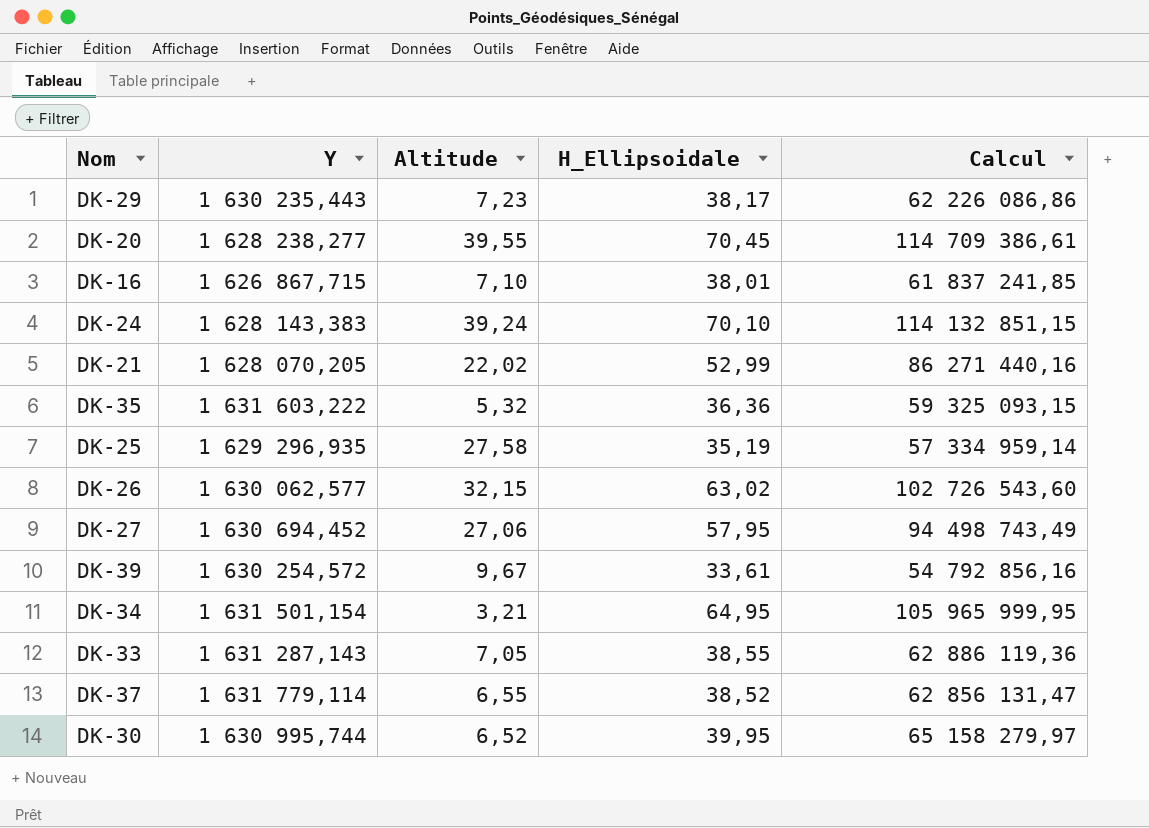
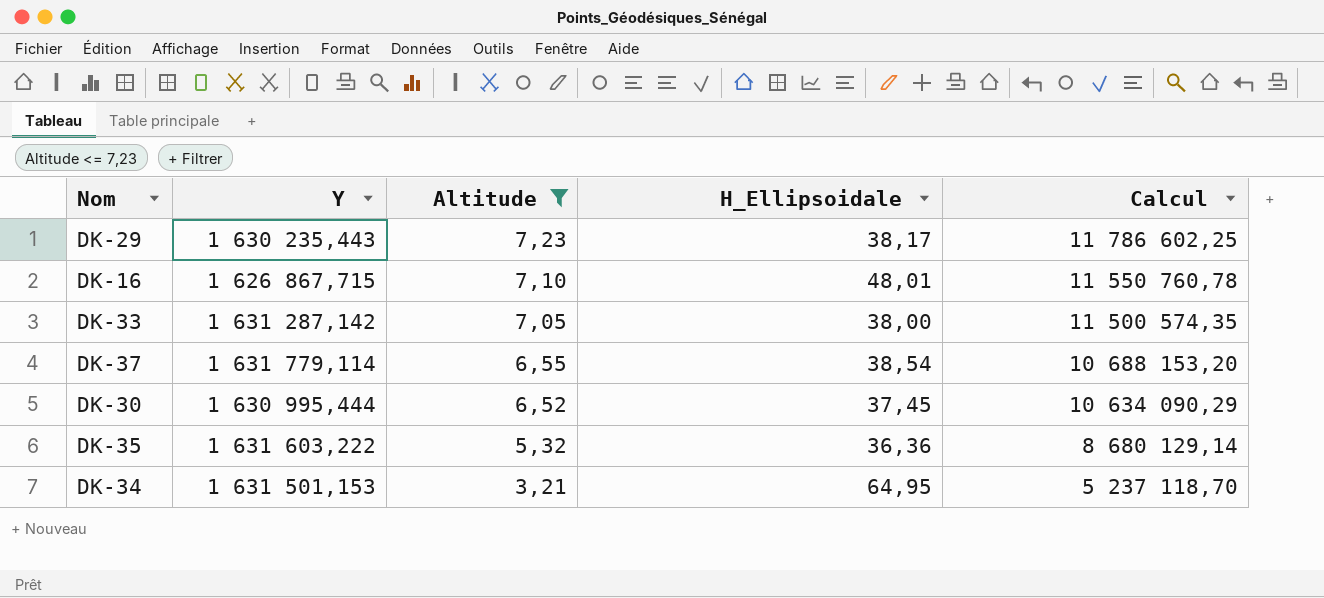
filter: none -> Altitude <= 7,23
row order: none -> Altitude descending
column Calcul | formula: [Y] * [H_Ellipsoidale] -> [Y] * [Altitude]
DK-16 | H_Ellipsoidale: 38,01 -> 48,01
DK-33 | Y: 1 631 287,143 -> 1 631 287,142
DK-33 | H_Ellipsoidale: 38,55 -> 38,00
DK-37 | H_Ellipsoidale: 38,52 -> 38,54
DK-30 | Y: 1 630 995,744 -> 1 630 995,444
DK-30 | H_Ellipsoidale: 39,95 -> 37,45
DK-34 | Y: 1 631 501,154 -> 1 631 501,153

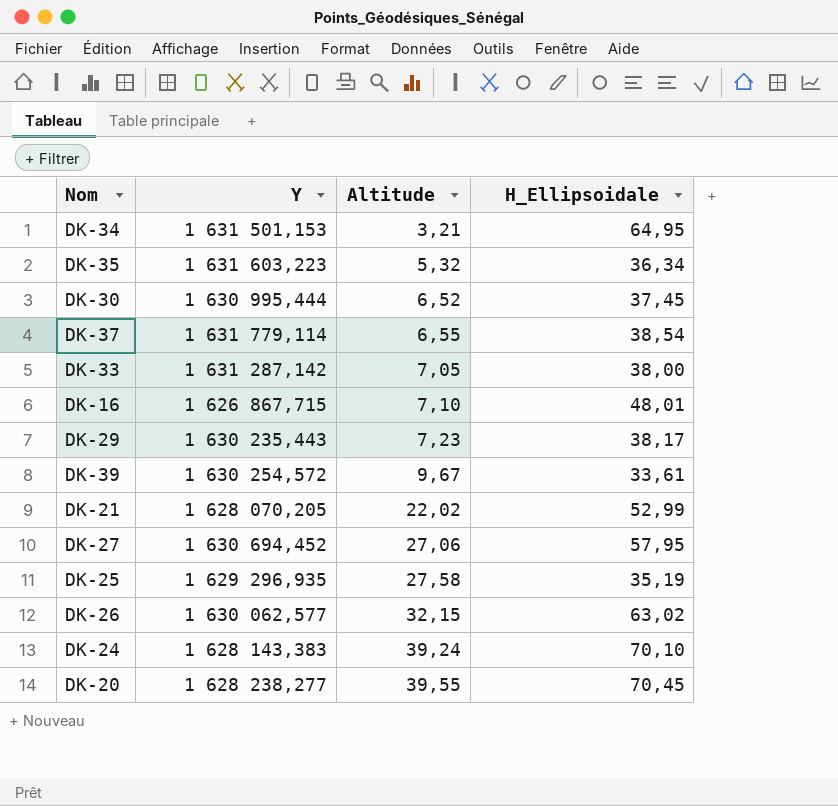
filter: Altitude <= 7,23 -> none
row order: Altitude descending -> Altitude ascending
column Calcul | formula: [Y] * [Altitude] -> none
DK-35 | Y: 1 631 603,222 -> 1 631 603,223
DK-35 | H_Ellipsoidale: 36,36 -> 36,34

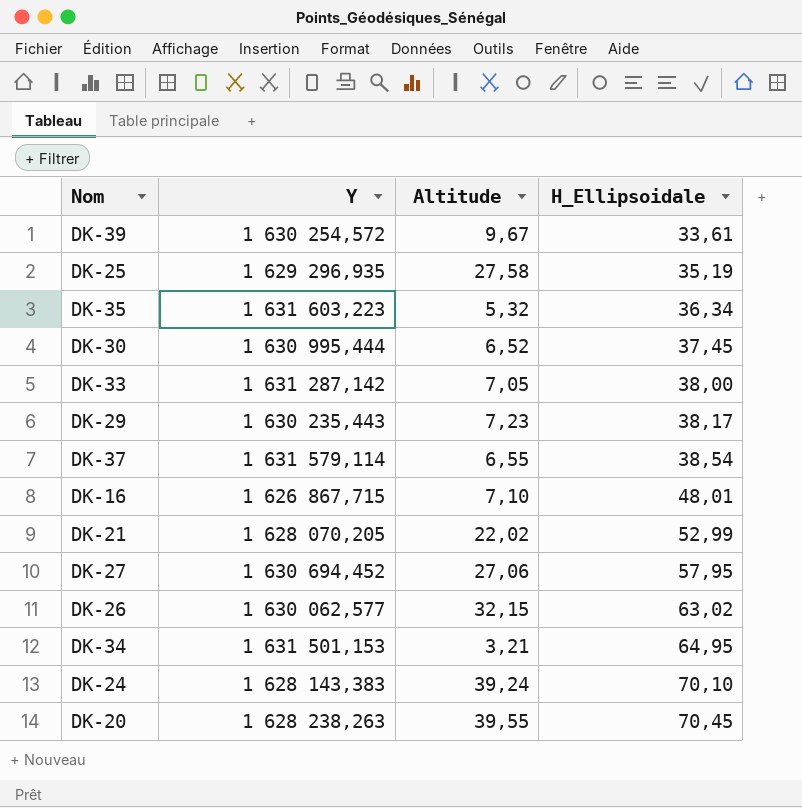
row order: Altitude ascending -> H_Ellipsoidale ascending
DK-37 | Y: 1 631 779,114 -> 1 631 579,114
DK-20 | Y: 1 628 238,277 -> 1 628 238,263

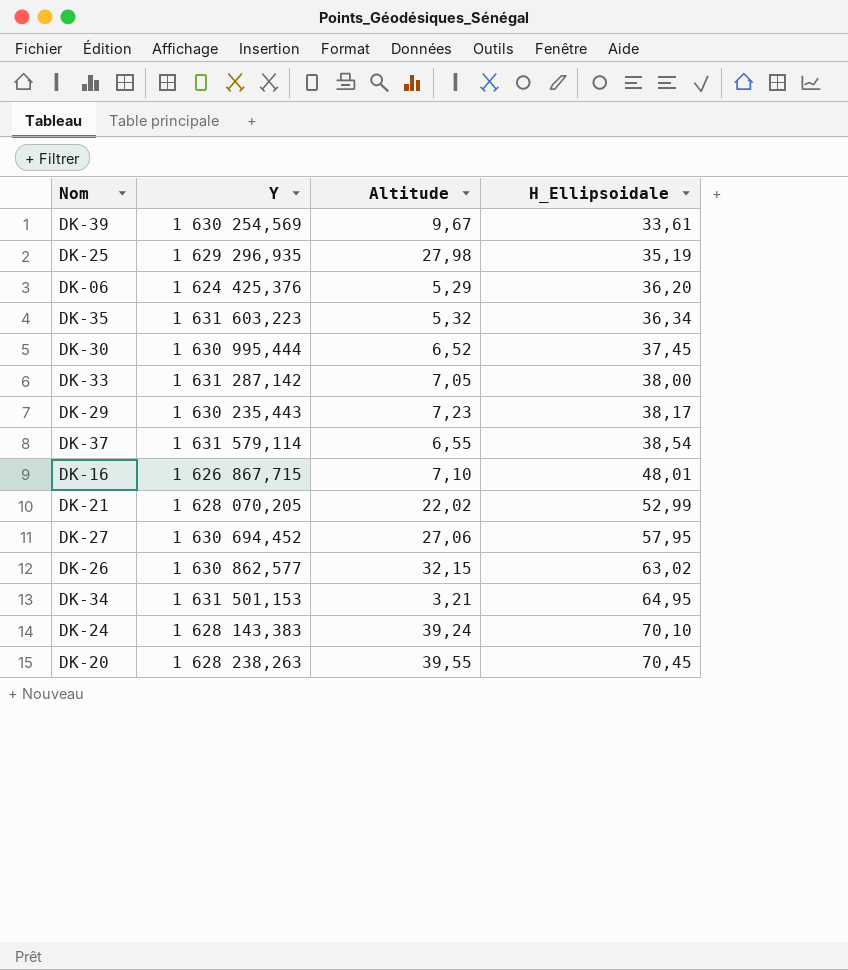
DK-39 | Y: 1 630 254,572 -> 1 630 254,569
DK-25 | Altitude: 27,58 -> 27,98
row DK-06: none -> 1 624 425,376 | 5,29 | 36,20
DK-26 | Y: 1 630 062,577 -> 1 630 862,577

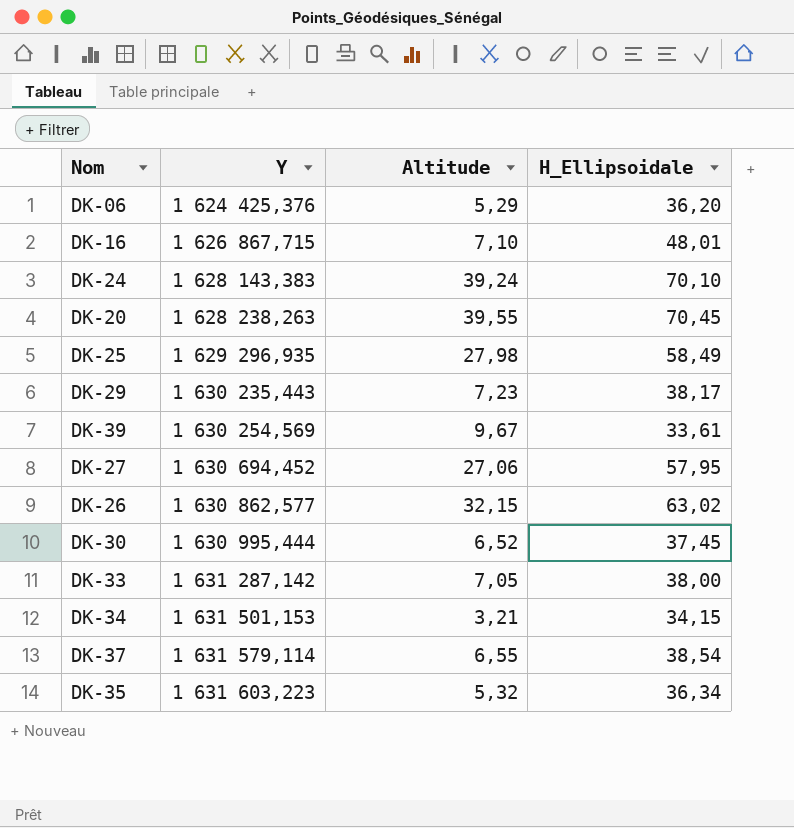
row order: H_Ellipsoidale ascending -> Y ascending
row DK-21: 1 628 070,205 | 22,02 | 52,99 -> none
DK-25 | H_Ellipsoidale: 35,19 -> 58,49
DK-34 | H_Ellipsoidale: 64,95 -> 34,15

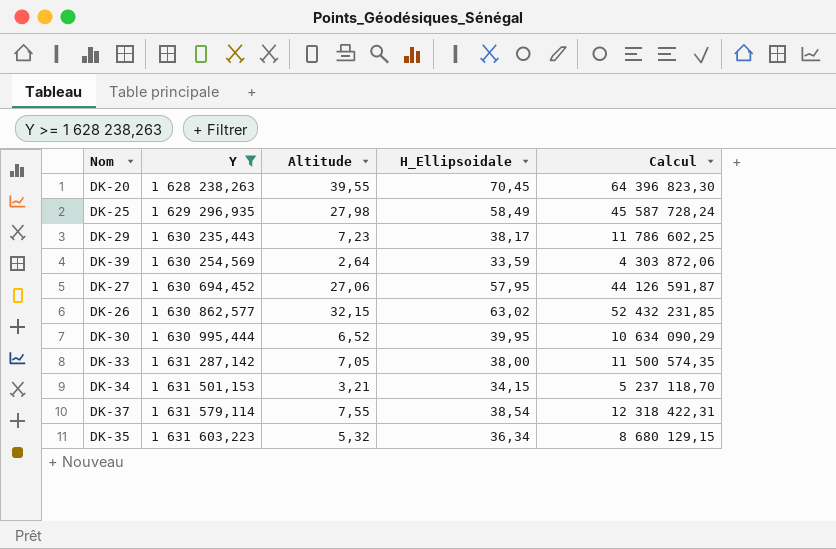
filter: none -> Y >= 1 628 238,263
column Calcul | formula: none -> [Y] * [Altitude]
DK-39 | Altitude: 9,67 -> 2,64
DK-39 | H_Ellipsoidale: 33,61 -> 33,59
DK-30 | H_Ellipsoidale: 37,45 -> 39,95
DK-37 | Altitude: 6,55 -> 7,55

